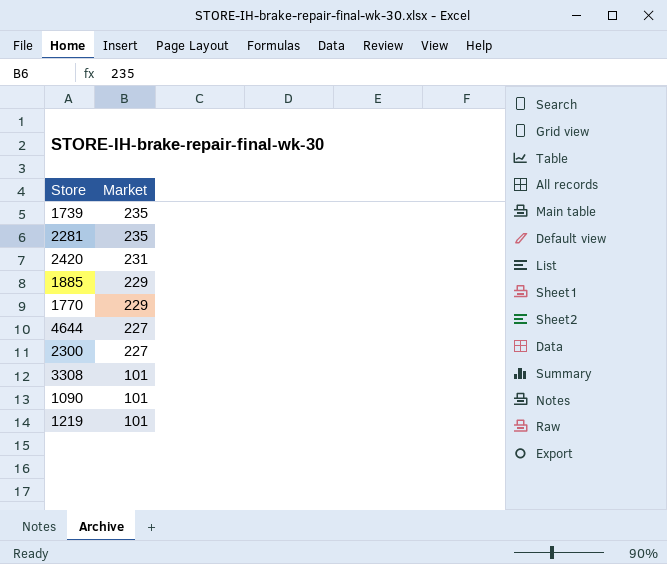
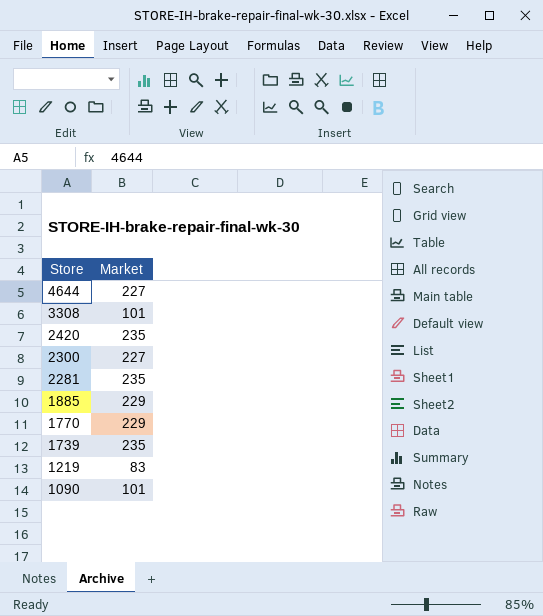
row order: Market descending -> Store descending
2420 | Market: 231 -> 235
1219 | Market: 101 -> 83

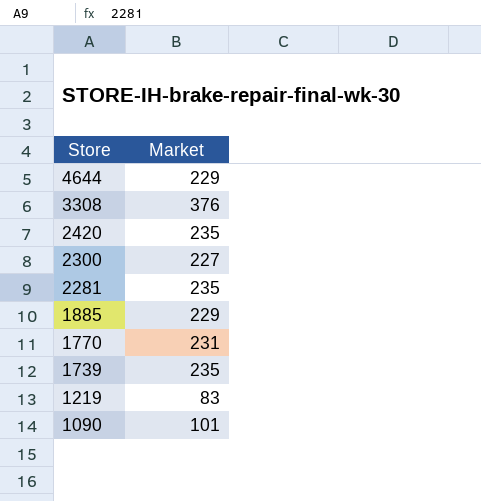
4644 | Market: 227 -> 229
3308 | Market: 101 -> 376
1770 | Market: 229 -> 231

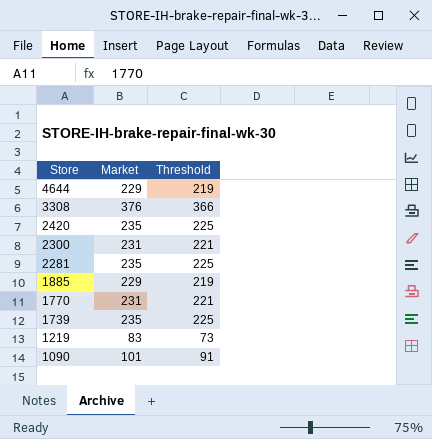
column Threshold | formula: none -> [Market] - 10
2300 | Market: 227 -> 231

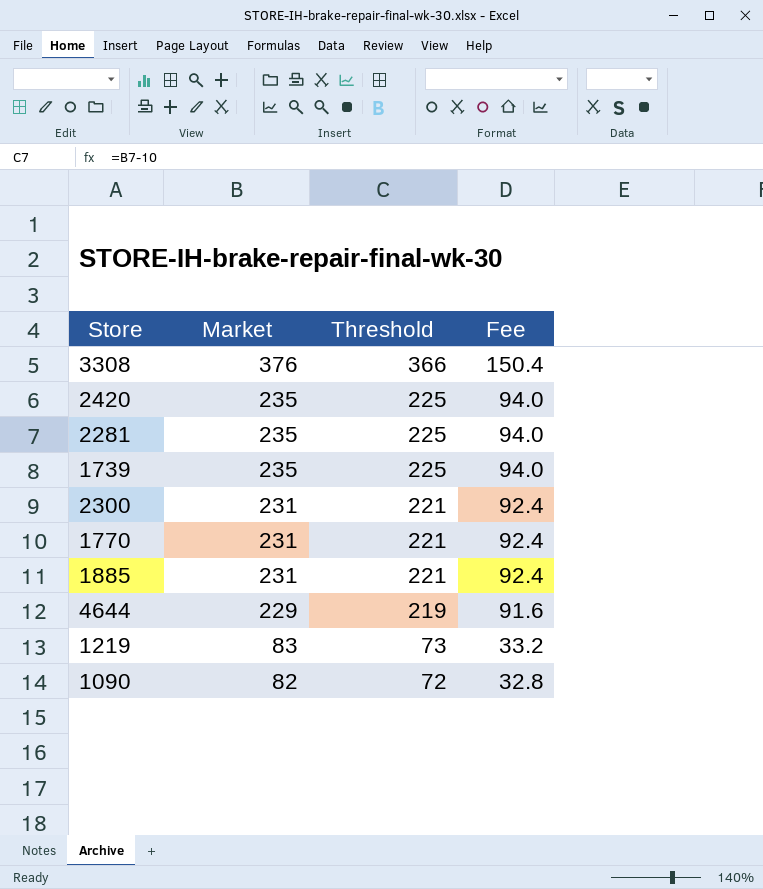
row order: Store descending -> Market descending
column Fee | formula: none -> [Market] * 0.4
1885 | Market: 229 -> 231
1885 | Threshold: 219 -> 221
1090 | Market: 101 -> 82
1090 | Threshold: 91 -> 72

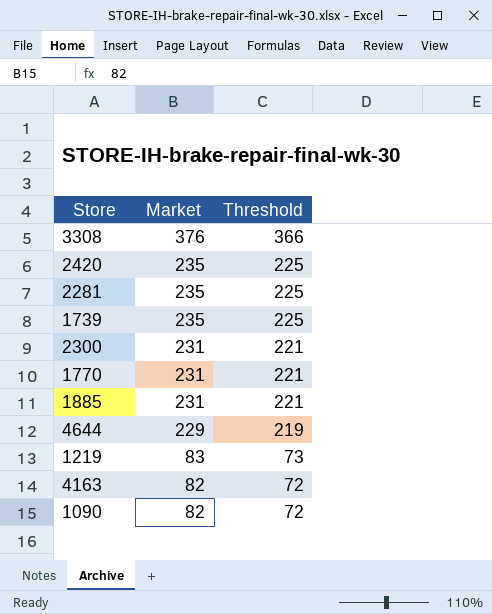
column Fee | formula: [Market] * 0.4 -> none
row 4163: none -> 82 | 72

